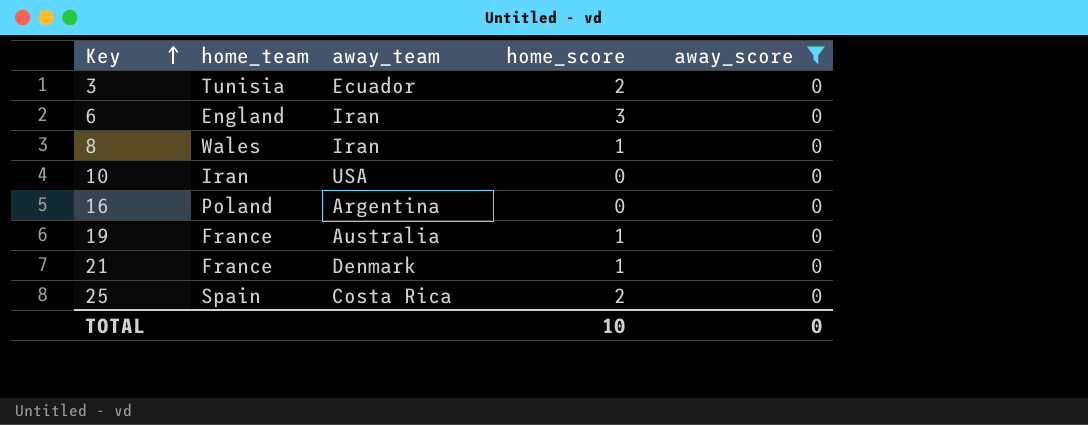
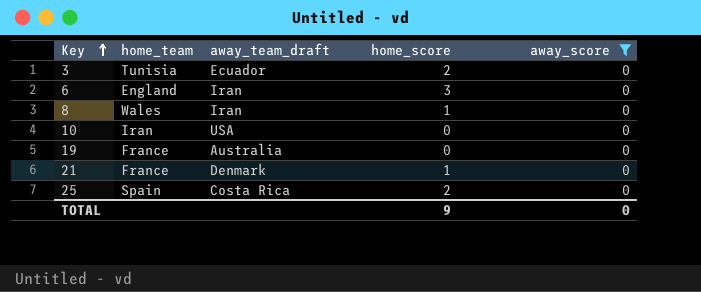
column name: away_team -> away_team_draft
row 16: Poland | Argentina | 0 | 0 -> none
19 | home_score: 1 -> 0
TOTAL | home_score: 10 -> 9

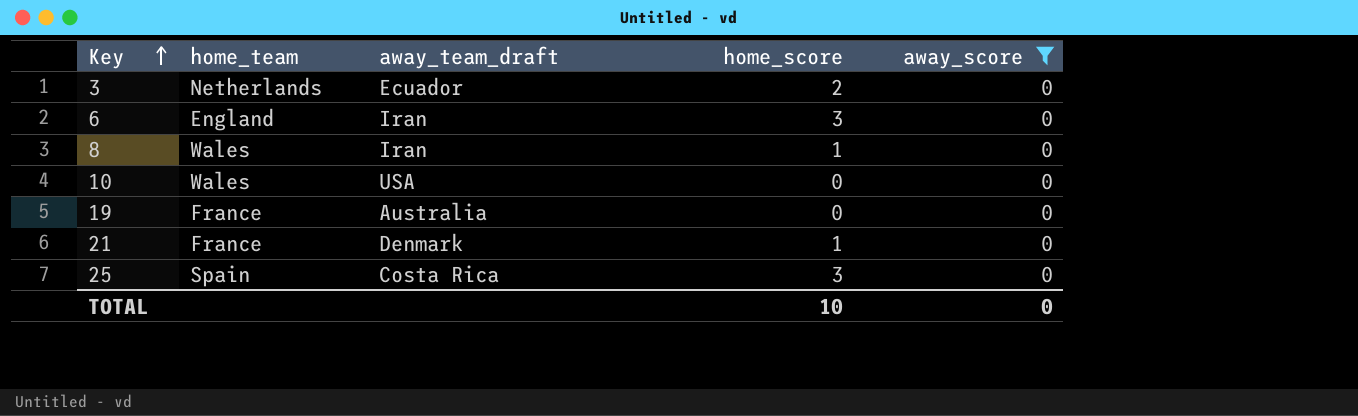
3 | home_team: Tunisia -> Netherlands
10 | home_team: Iran -> Wales
25 | home_score: 2 -> 3
TOTAL | home_score: 9 -> 10

